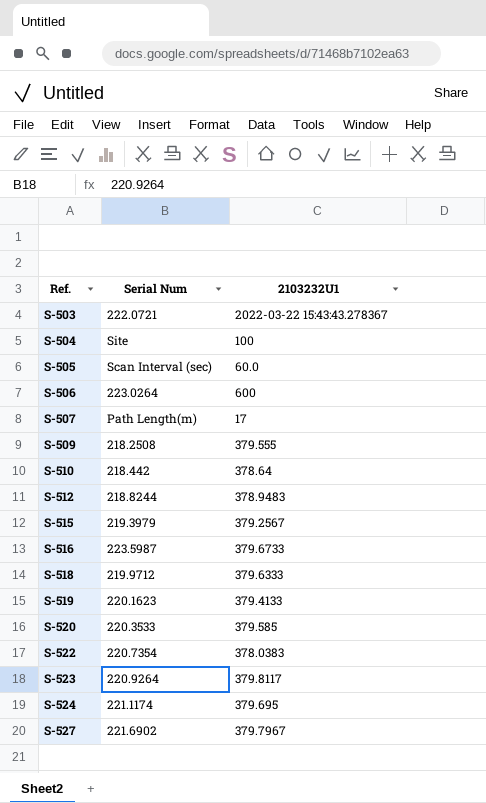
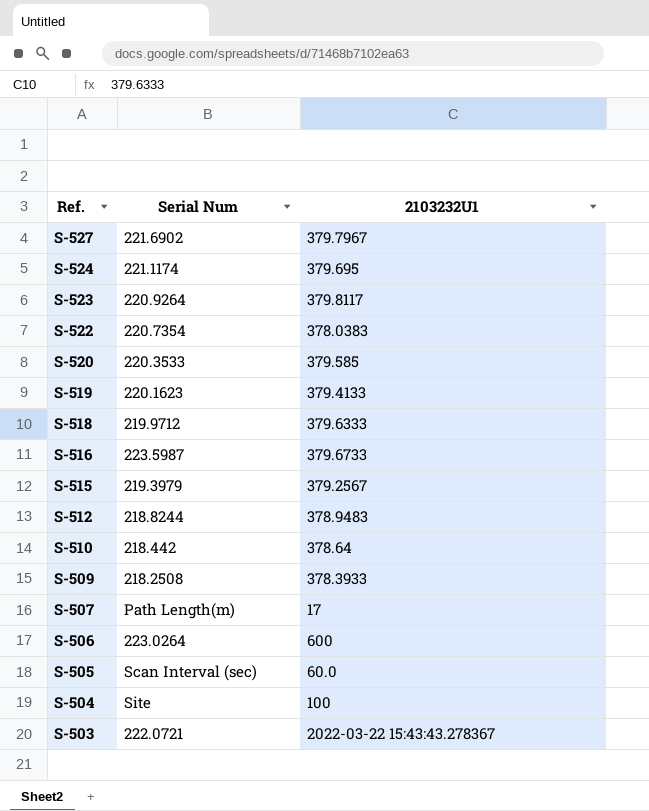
row order: Ref. ascending -> Ref. descending
S-509 | 2103232U1: 379.555 -> 378.3933

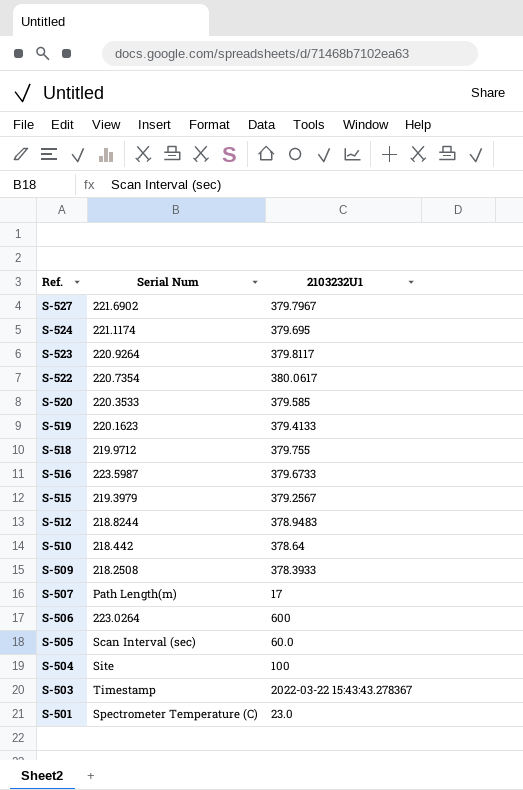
S-522 | 2103232U1: 378.0383 -> 380.0617
S-518 | 2103232U1: 379.6333 -> 379.755
S-503 | Serial Num: 222.0721 -> Timestamp
row S-501: none -> Spectrometer Temperature (C) | 23.0

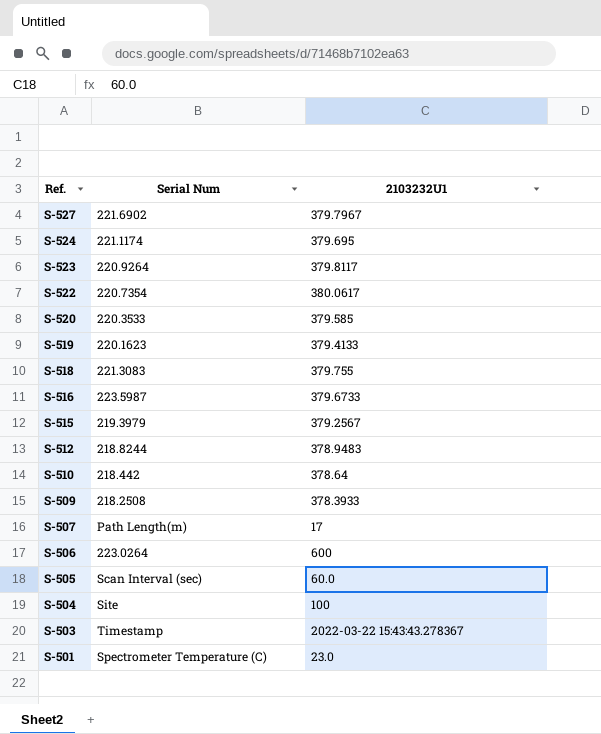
S-518 | Serial Num: 219.9712 -> 221.3083

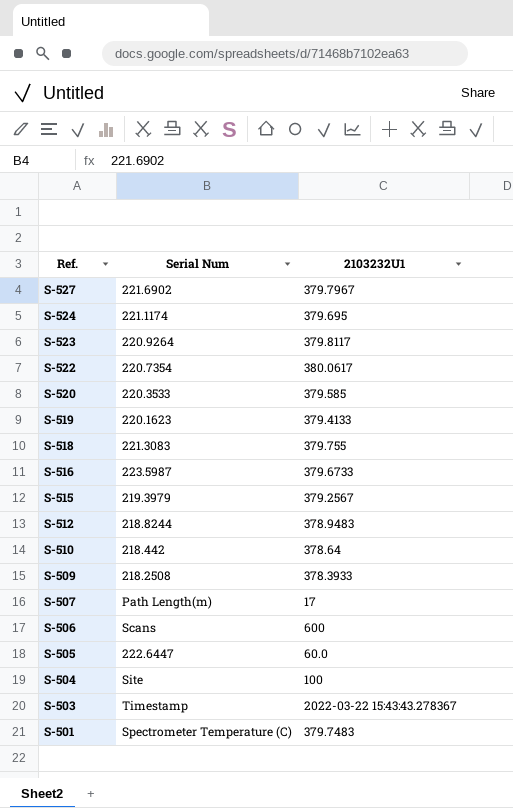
S-506 | Serial Num: 223.0264 -> Scans
S-505 | Serial Num: Scan Interval (sec) -> 222.6447
S-501 | 2103232U1: 23.0 -> 379.7483

